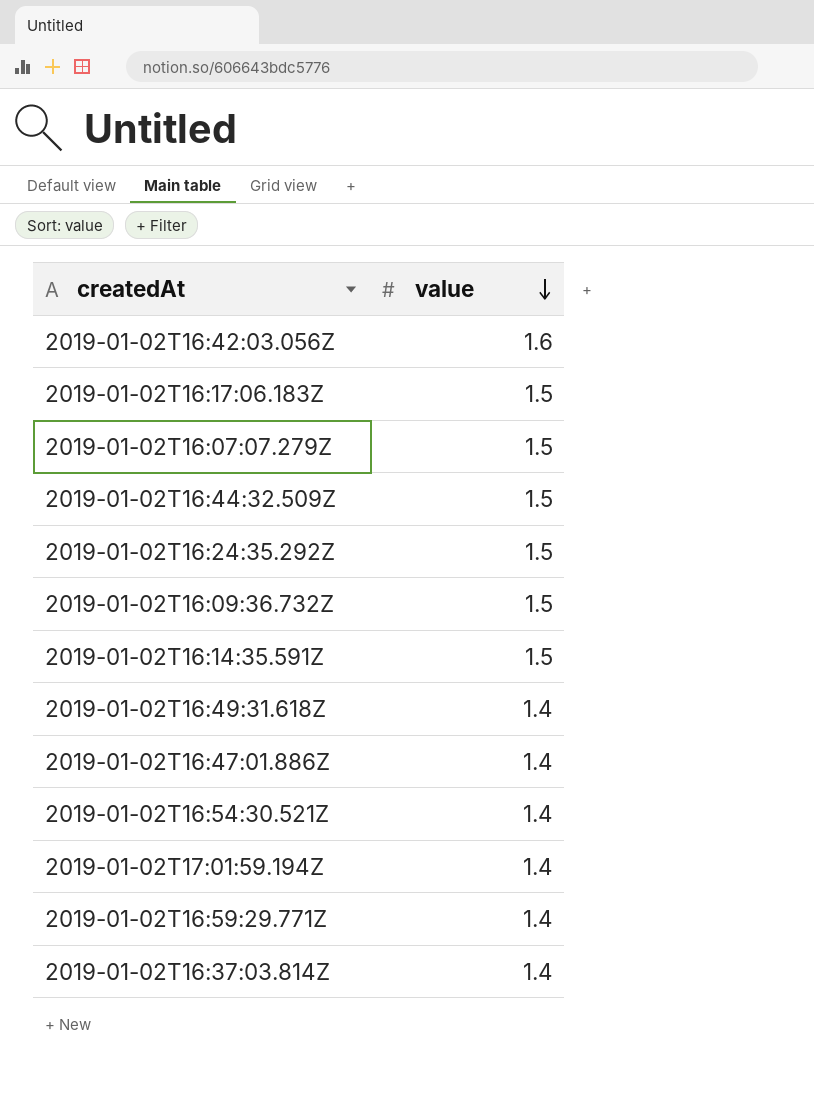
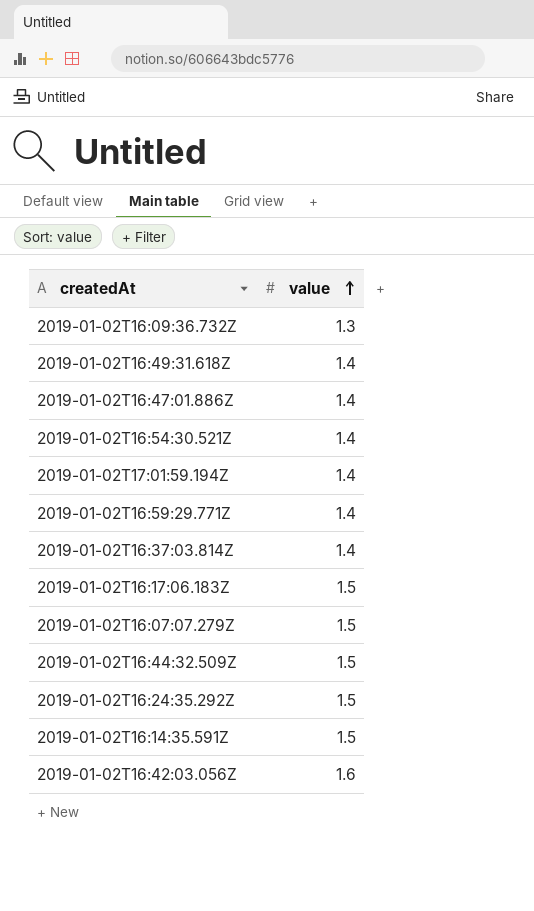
row order: value descending -> value ascending
2019-01-02T16:09:36.732Z | value: 1.5 -> 1.3

